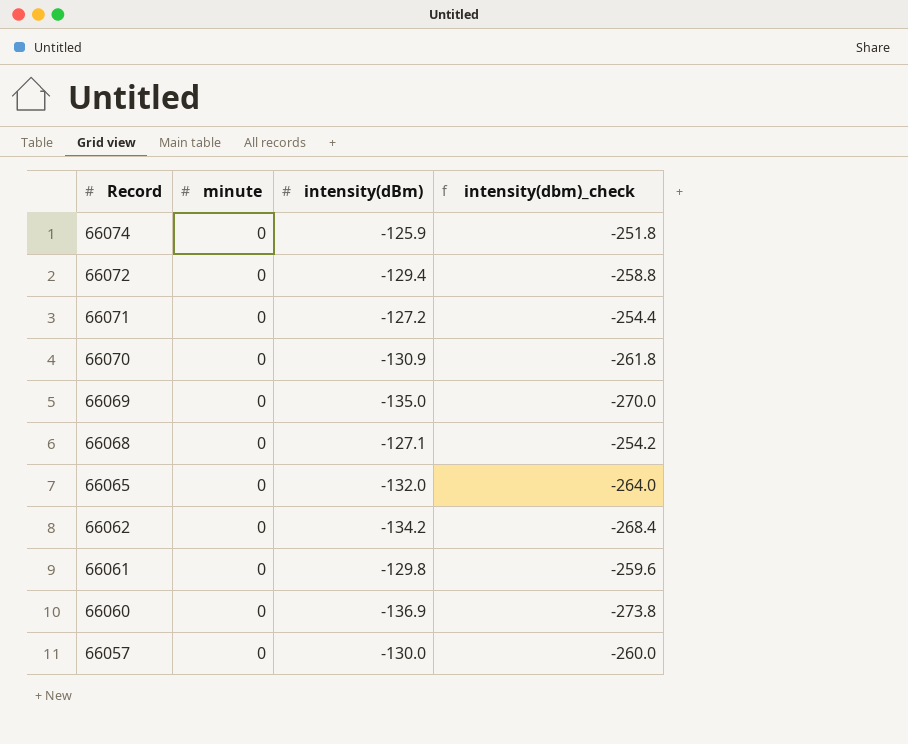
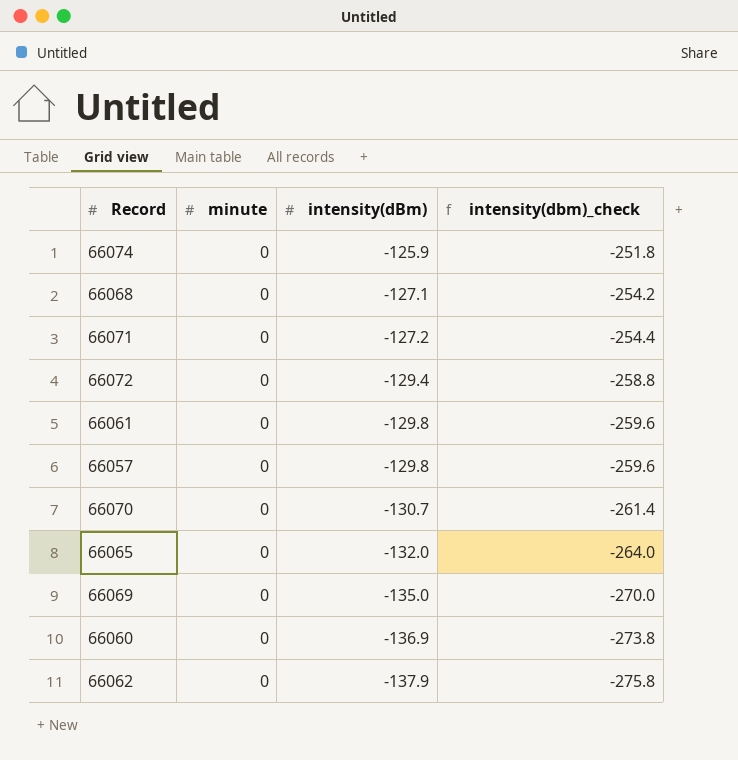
row order: Record descending -> intensity(dBm) descending
66057 | intensity(dBm): -130.0 -> -129.8
66057 | intensity(dbm)_check: -260.0 -> -259.6
66070 | intensity(dBm): -130.9 -> -130.7
66070 | intensity(dbm)_check: -261.8 -> -261.4
66062 | intensity(dBm): -134.2 -> -137.9
66062 | intensity(dbm)_check: -268.4 -> -275.8

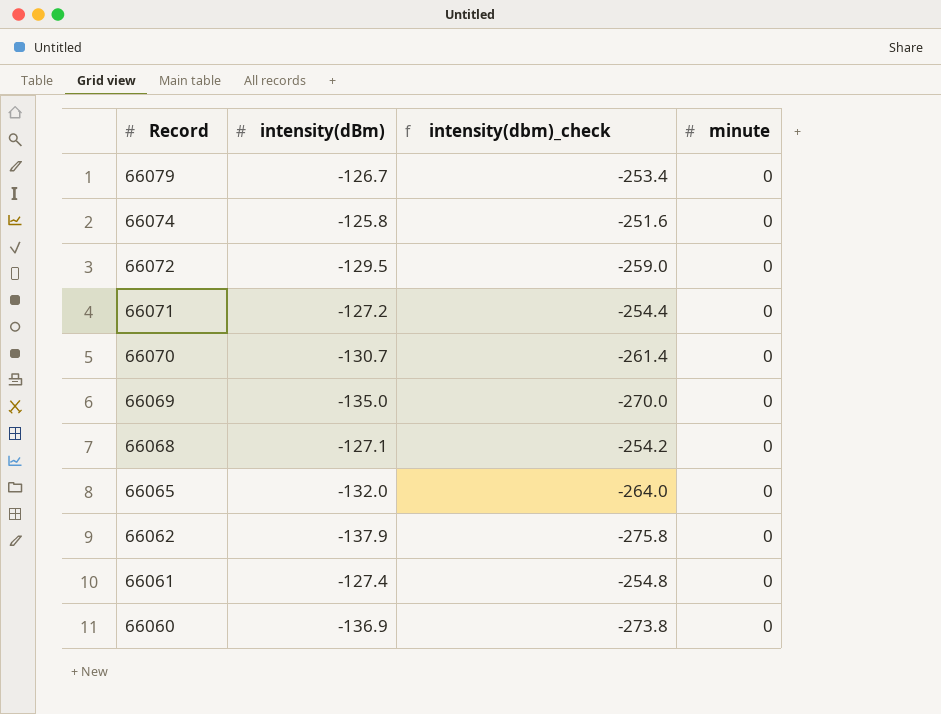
row order: intensity(dBm) descending -> Record descending
column minute | position: 2 -> 4
row 66057: 0 | -129.8 | -259.6 -> none
row 66079: none -> -126.7 | -253.4 | 0
66074 | intensity(dBm): -125.9 -> -125.8
66074 | intensity(dbm)_check: -251.8 -> -251.6
66072 | intensity(dBm): -129.4 -> -129.5
66072 | intensity(dbm)_check: -258.8 -> -259.0
66061 | intensity(dBm): -129.8 -> -127.4
66061 | intensity(dbm)_check: -259.6 -> -254.8

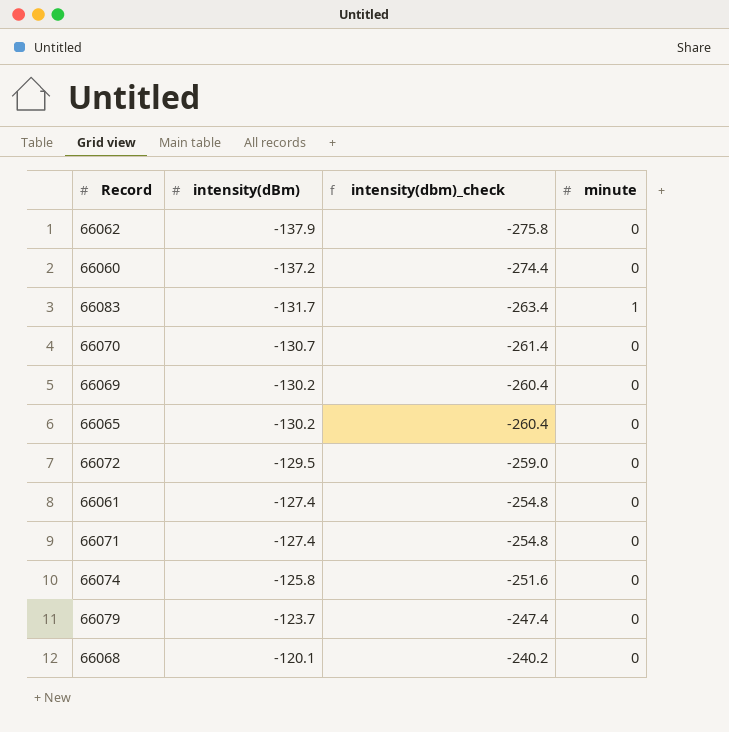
row order: Record descending -> intensity(dBm) ascending
66060 | intensity(dBm): -136.9 -> -137.2
66060 | intensity(dbm)_check: -273.8 -> -274.4
row 66083: none -> -131.7 | -263.4 | 1
66069 | intensity(dBm): -135.0 -> -130.2
66069 | intensity(dbm)_check: -270.0 -> -260.4
66065 | intensity(dBm): -132.0 -> -130.2
66065 | intensity(dbm)_check: -264.0 -> -260.4
66071 | intensity(dBm): -127.2 -> -127.4
66071 | intensity(dbm)_check: -254.4 -> -254.8
66079 | intensity(dBm): -126.7 -> -123.7
66079 | intensity(dbm)_check: -253.4 -> -247.4
66068 | intensity(dBm): -127.1 -> -120.1
66068 | intensity(dbm)_check: -254.2 -> -240.2

